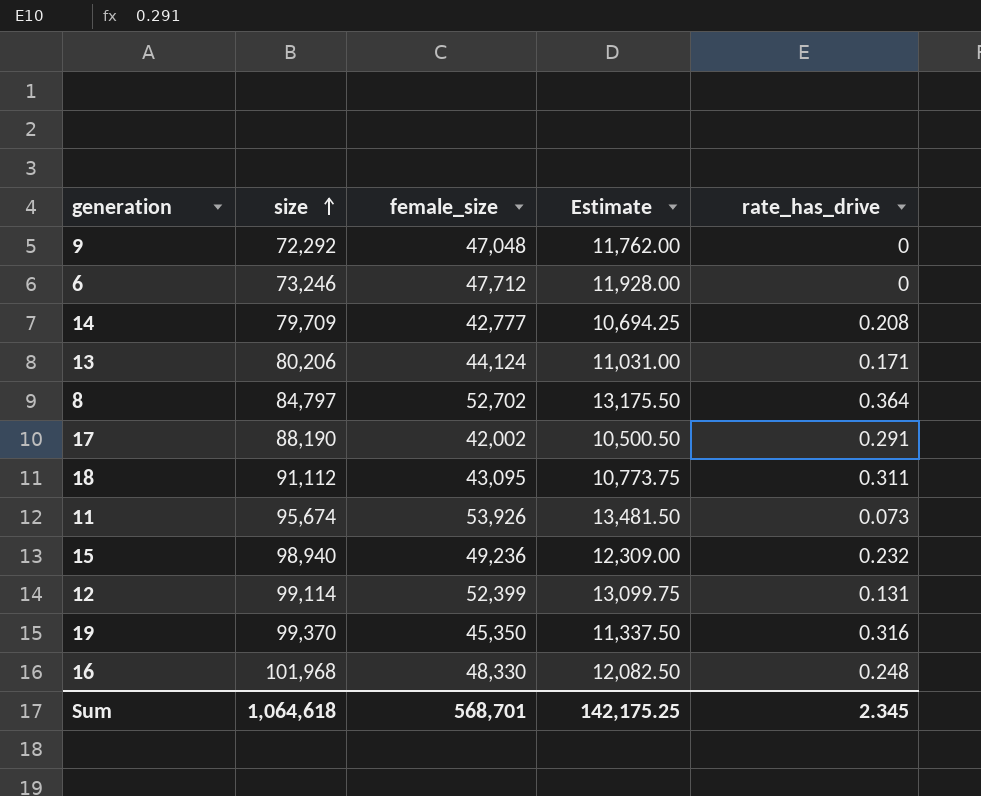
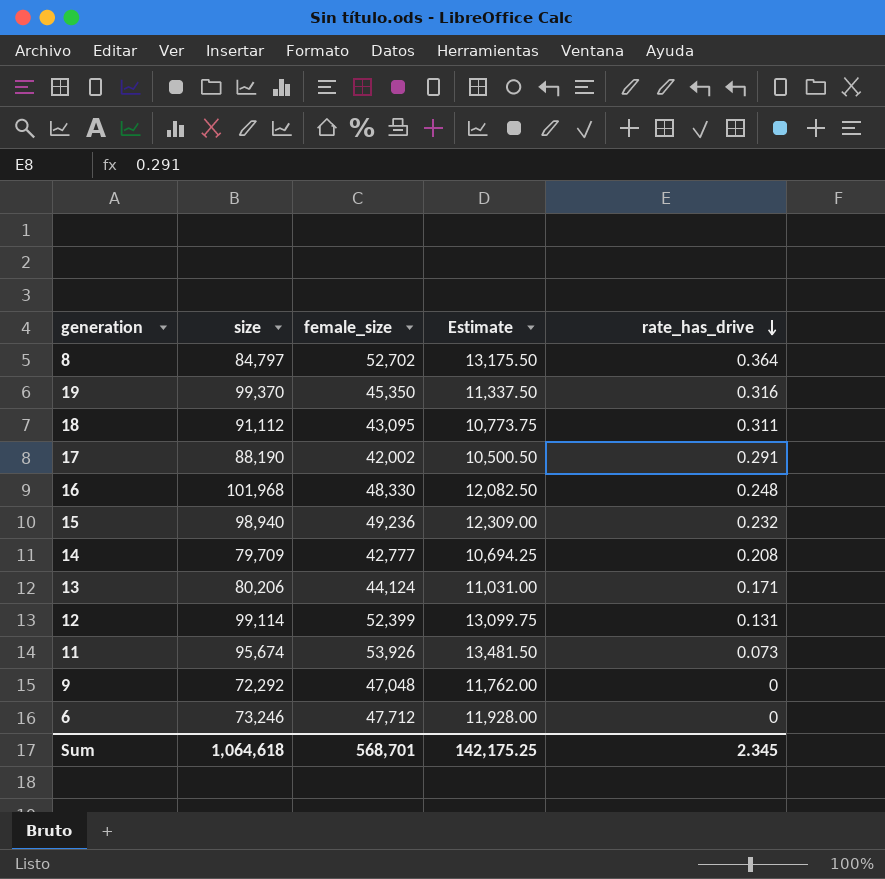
row order: size ascending -> rate_has_drive descending

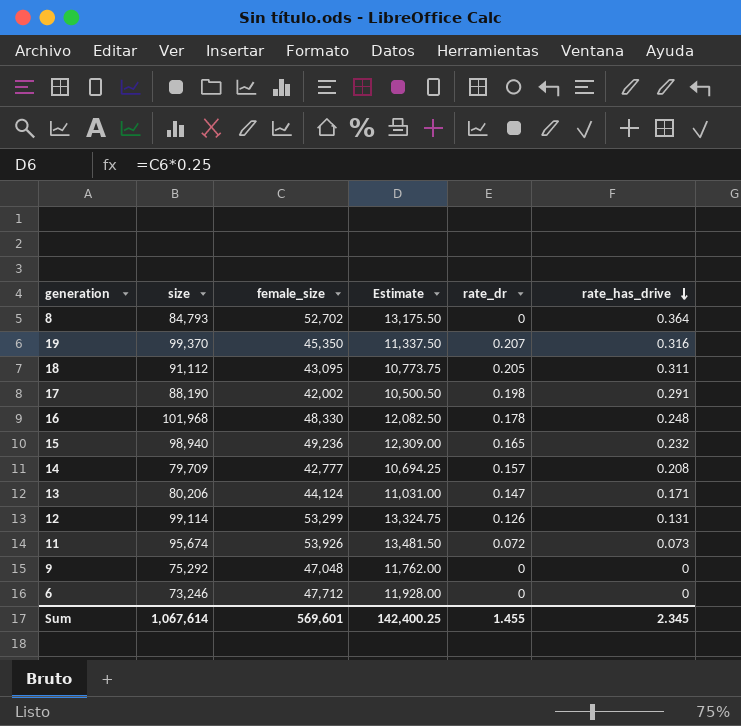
column rate_dr | position: none -> 5
8 | size: 84,797 -> 84,793
12 | female_size: 52,399 -> 53,299
12 | Estimate: 13,099.75 -> 13,324.75
9 | size: 72,292 -> 75,292
Sum | size: 1,064,618 -> 1,067,614
Sum | female_size: 568,701 -> 569,601
Sum | Estimate: 142,175.25 -> 142,400.25

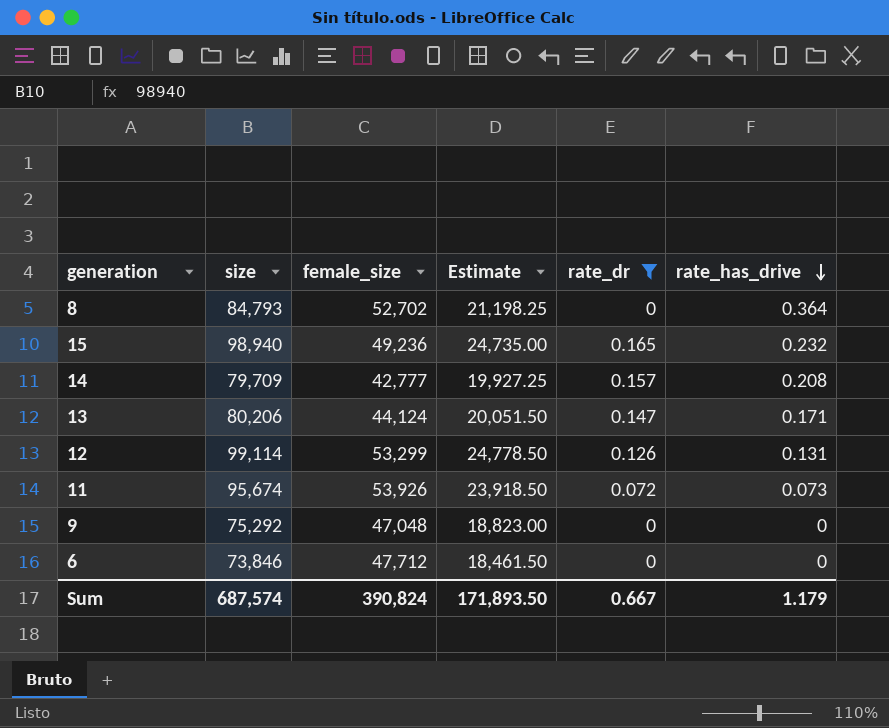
filter: none -> rate_dr <= 0.165
column Estimate | formula: [female_size] * 0.25 -> [size] * 0.25
6 | size: 73,246 -> 73,846
Sum | size: 1,067,614 -> 687,574
Sum | female_size: 569,601 -> 390,824
Sum | Estimate: 142,400.25 -> 171,893.50
Sum | rate_dr: 1.455 -> 0.667
Sum | rate_has_drive: 2.345 -> 1.179

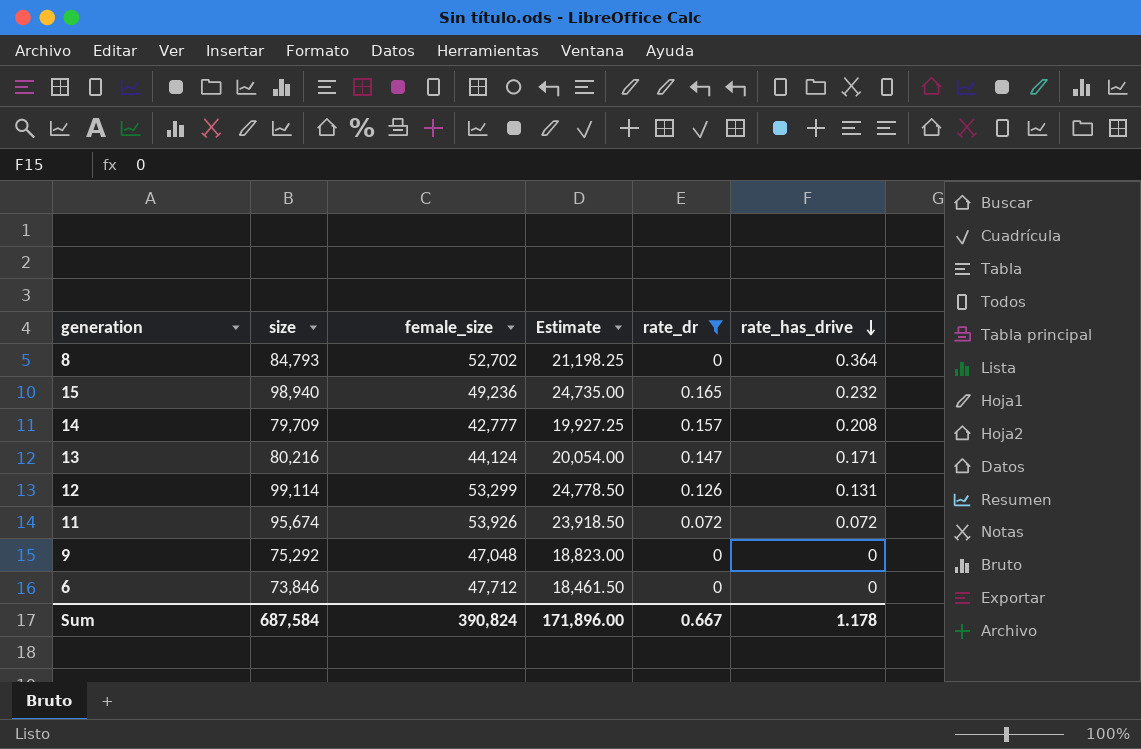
13 | size: 80,206 -> 80,216
13 | Estimate: 20,051.50 -> 20,054.00
11 | rate_has_drive: 0.073 -> 0.072
Sum | size: 687,574 -> 687,584
Sum | Estimate: 171,893.50 -> 171,896.00
Sum | rate_has_drive: 1.179 -> 1.178

